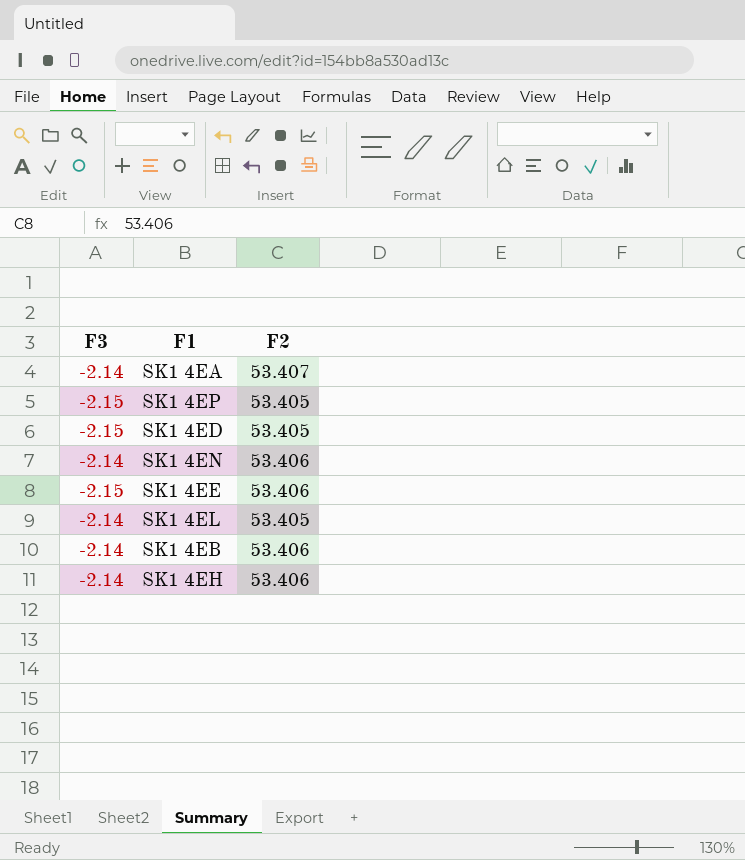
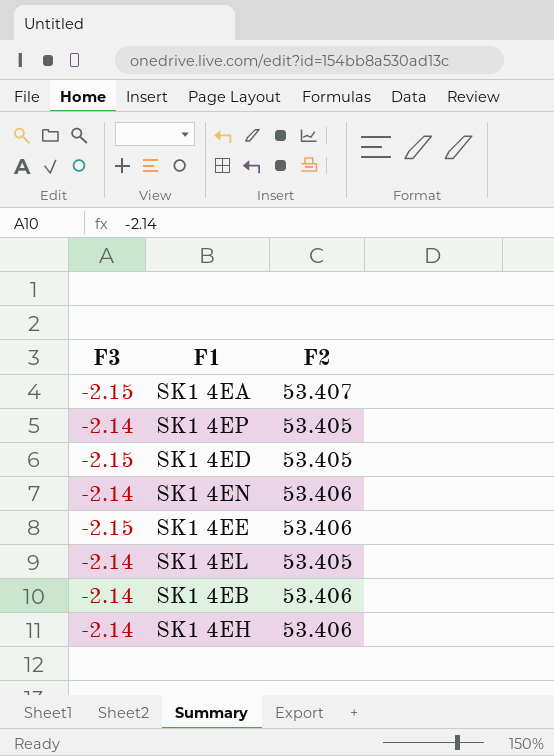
SK1 4EA | F3: -2.14 -> -2.15
SK1 4EP | F3: -2.15 -> -2.14

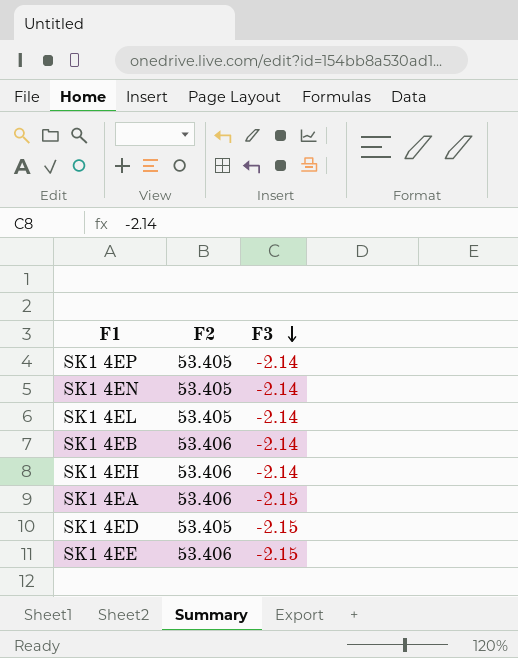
row order: none -> F3 descending
column F3 | position: 1 -> 3
SK1 4EN | F2: 53.406 -> 53.405
SK1 4EA | F2: 53.407 -> 53.406

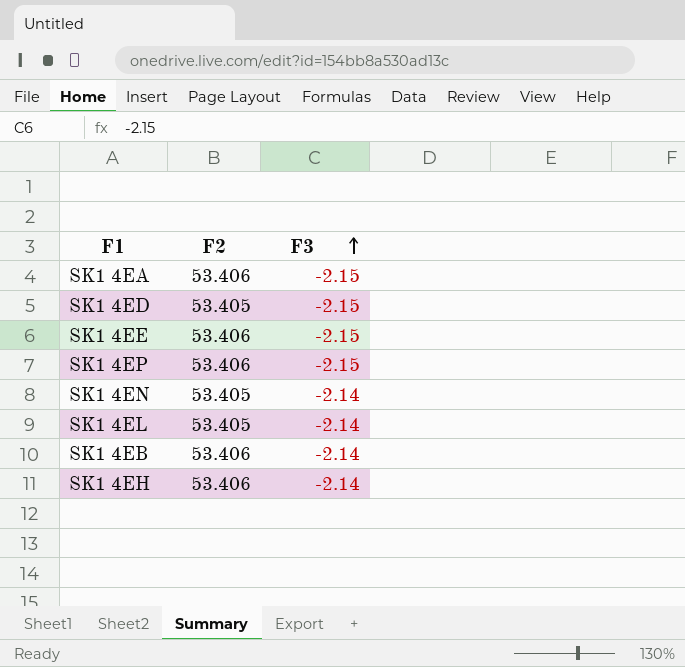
row order: F3 descending -> F3 ascending
SK1 4EP | F2: 53.405 -> 53.406
SK1 4EP | F3: -2.14 -> -2.15

